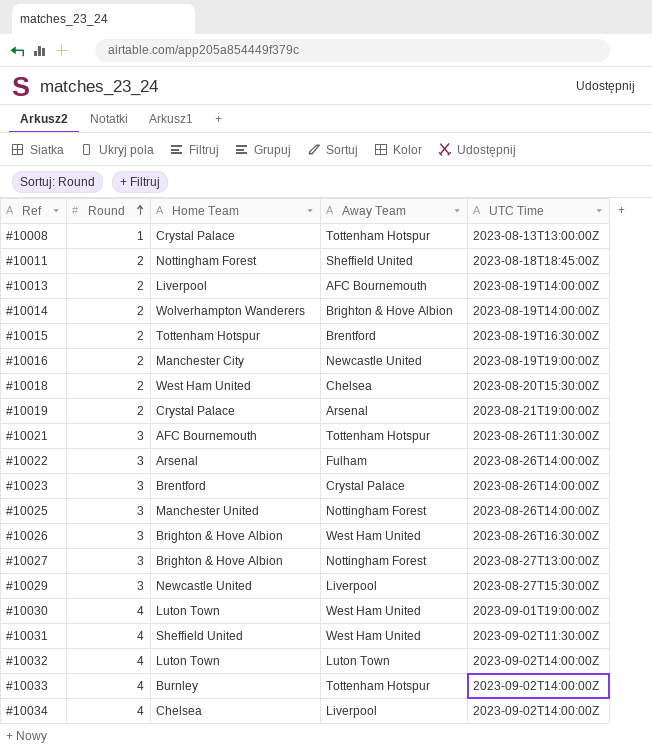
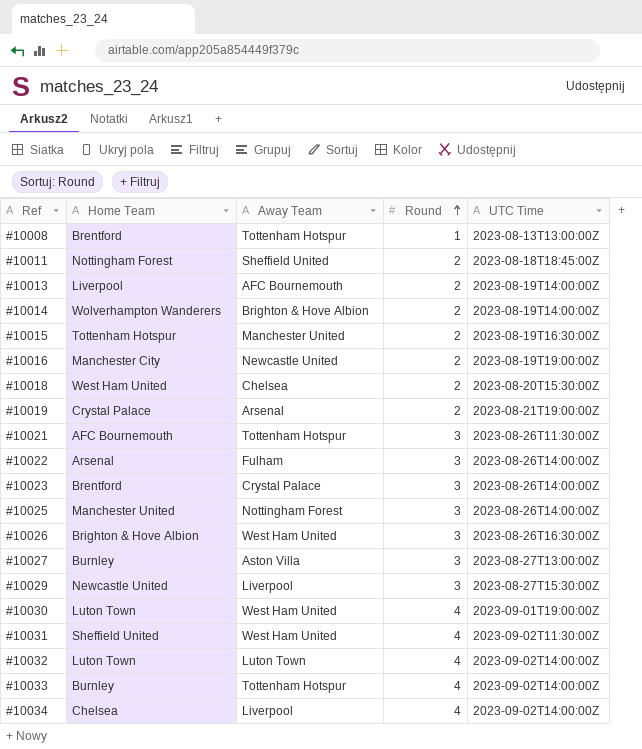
column Round | position: 2 -> 4
#10008 | Home Team: Crystal Palace -> Brentford
#10015 | Away Team: Brentford -> Manchester United
#10027 | Home Team: Brighton & Hove Albion -> Burnley
#10027 | Away Team: Nottingham Forest -> Aston Villa

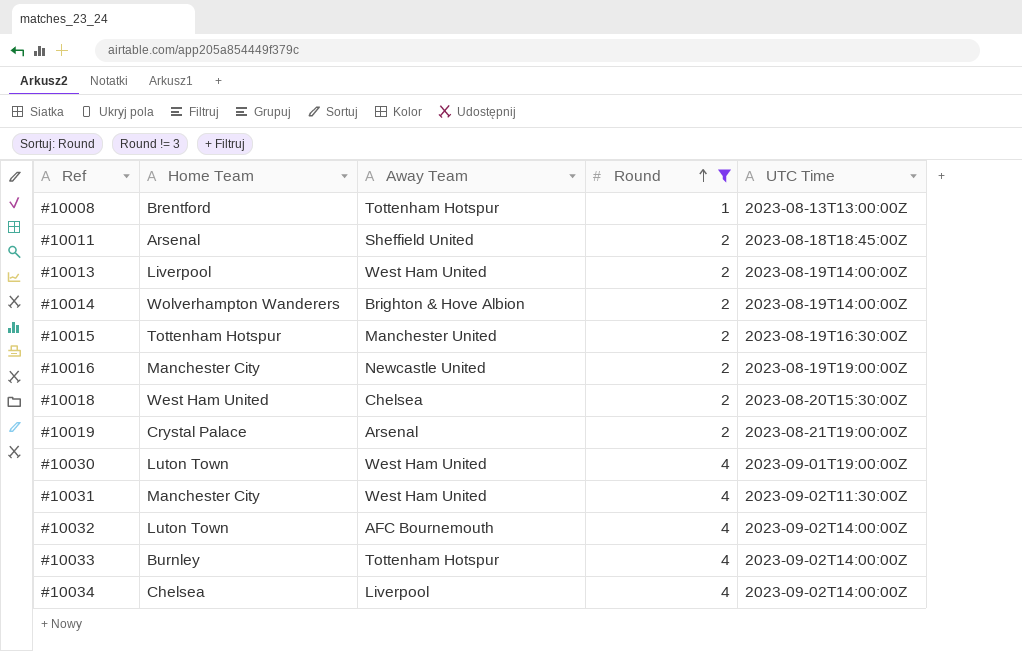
filter: none -> Round != 3
#10011 | Home Team: Nottingham Forest -> Arsenal
#10013 | Away Team: AFC Bournemouth -> West Ham United
#10031 | Home Team: Sheffield United -> Manchester City
#10032 | Away Team: Luton Town -> AFC Bournemouth

